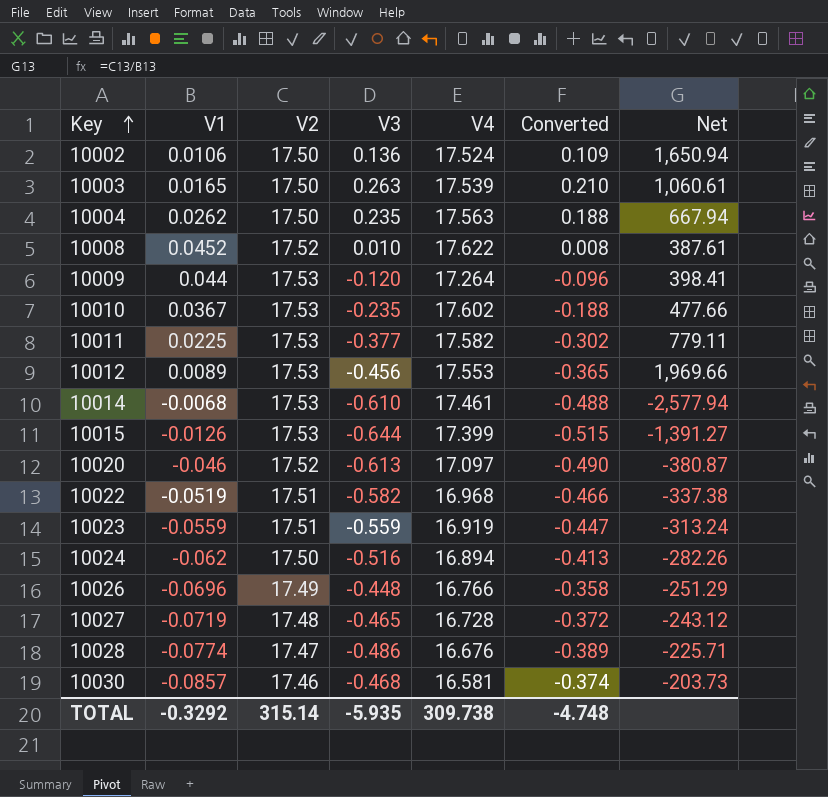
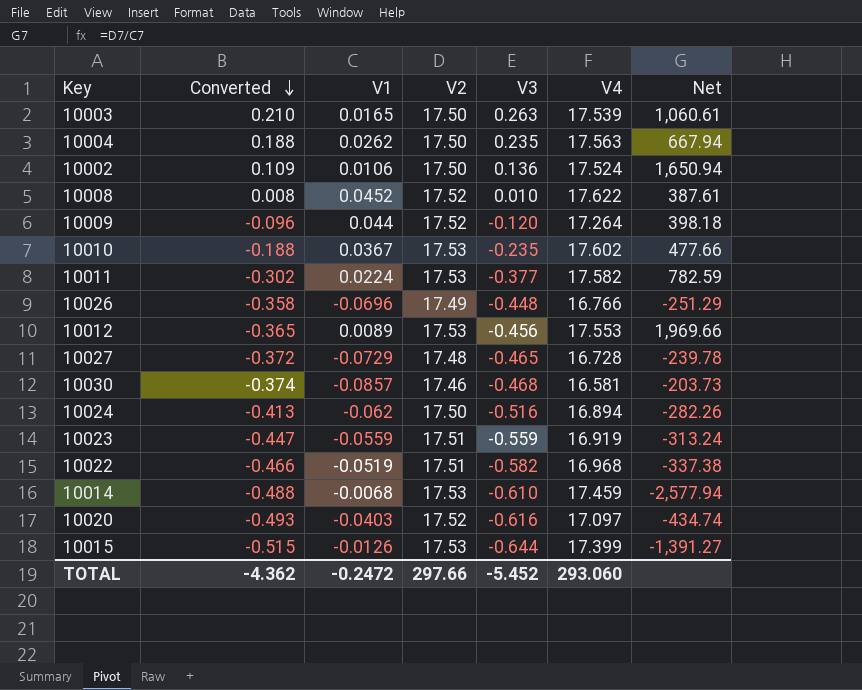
row order: Key ascending -> Converted descending
column Converted | position: 6 -> 2
row 10028: -0.0774 | 17.47 | -0.486 | 16.676 | -0.389 | -225.71 -> none
10009 | V2: 17.53 -> 17.52
10009 | Net: 398.41 -> 398.18
10011 | V1: 0.0225 -> 0.0224
10011 | Net: 779.11 -> 782.59
10027 | V1: -0.0719 -> -0.0729
10027 | Net: -243.12 -> -239.78
10014 | V4: 17.461 -> 17.459
10020 | Converted: -0.490 -> -0.493
10020 | V1: -0.046 -> -0.0403
10020 | V3: -0.613 -> -0.616
10020 | Net: -380.87 -> -434.74
TOTAL | Converted: -4.748 -> -4.362
TOTAL | V1: -0.3292 -> -0.2472
TOTAL | V2: 315.14 -> 297.66
TOTAL | V3: -5.935 -> -5.452
TOTAL | V4: 309.738 -> 293.060

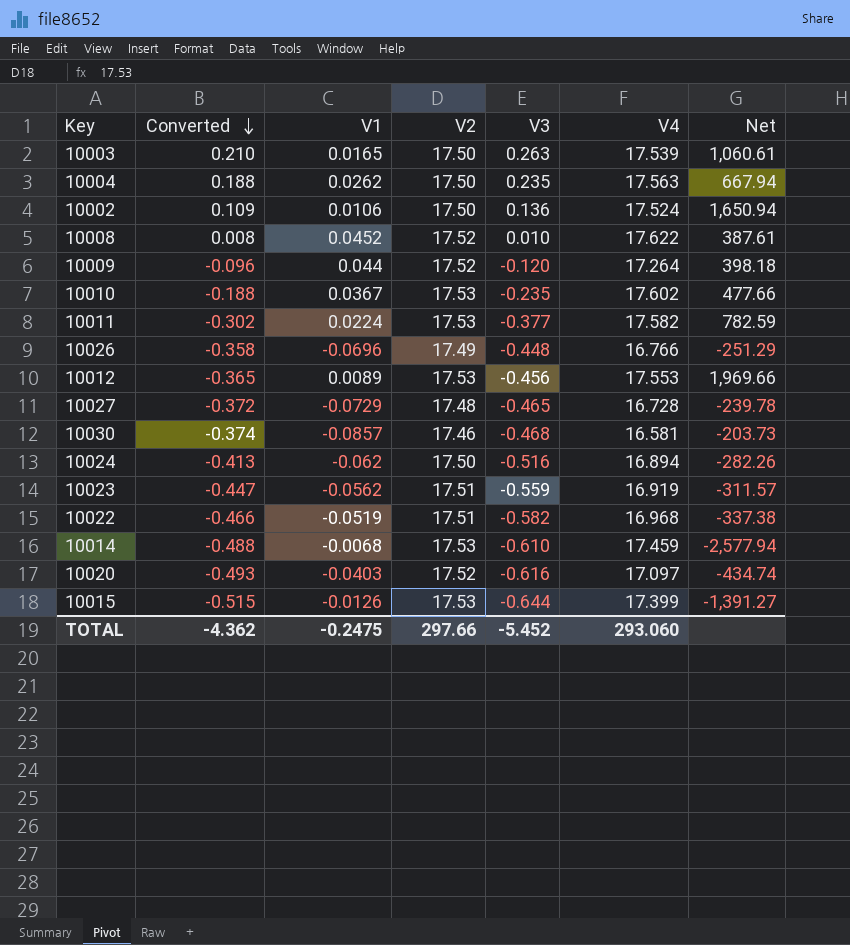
10023 | V1: -0.0559 -> -0.0562
10023 | Net: -313.24 -> -311.57
TOTAL | V1: -0.2472 -> -0.2475

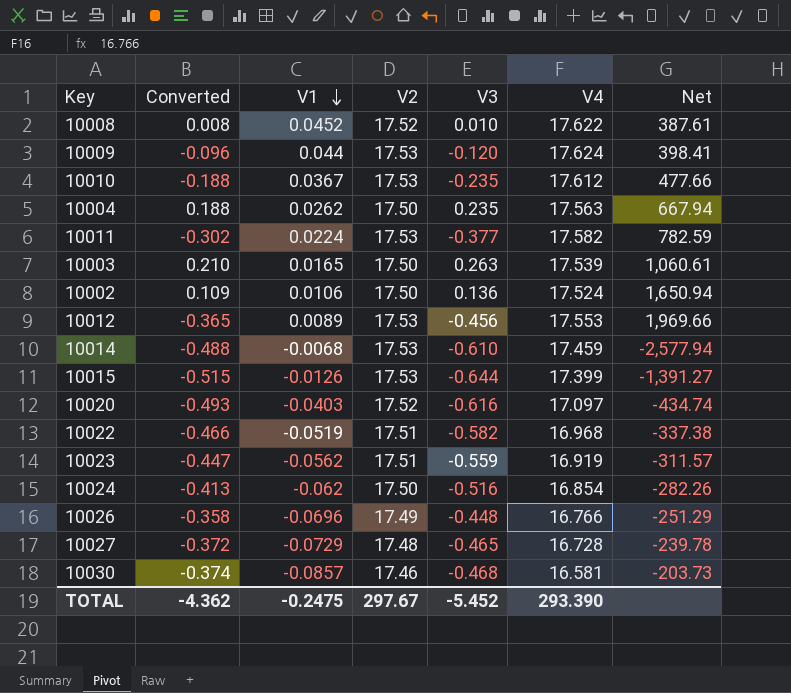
row order: Converted descending -> V1 descending
10009 | V2: 17.52 -> 17.53
10009 | V4: 17.264 -> 17.624
10009 | Net: 398.18 -> 398.41
10010 | V4: 17.602 -> 17.612
10024 | V4: 16.894 -> 16.854
TOTAL | V2: 297.66 -> 297.67
TOTAL | V4: 293.060 -> 293.390

